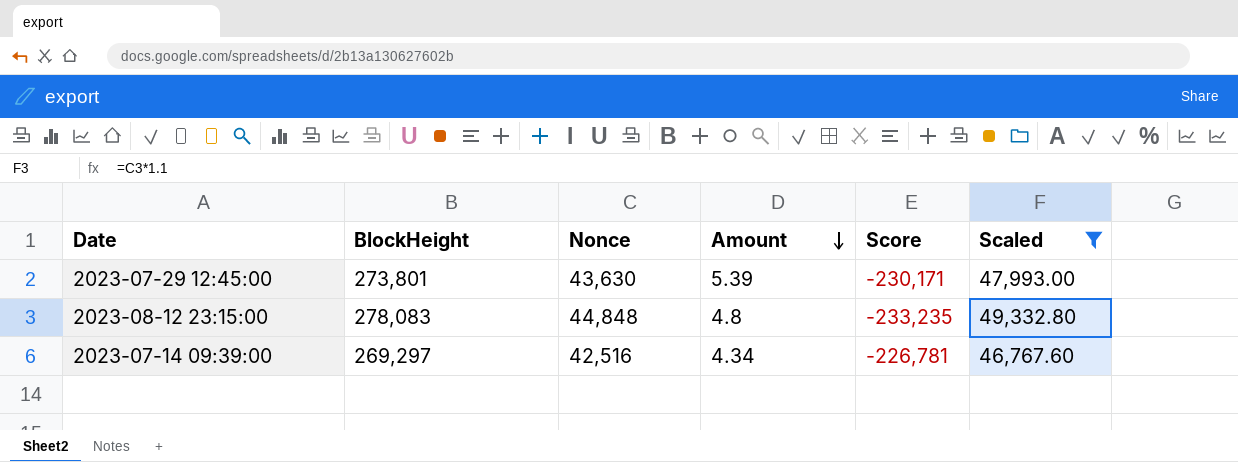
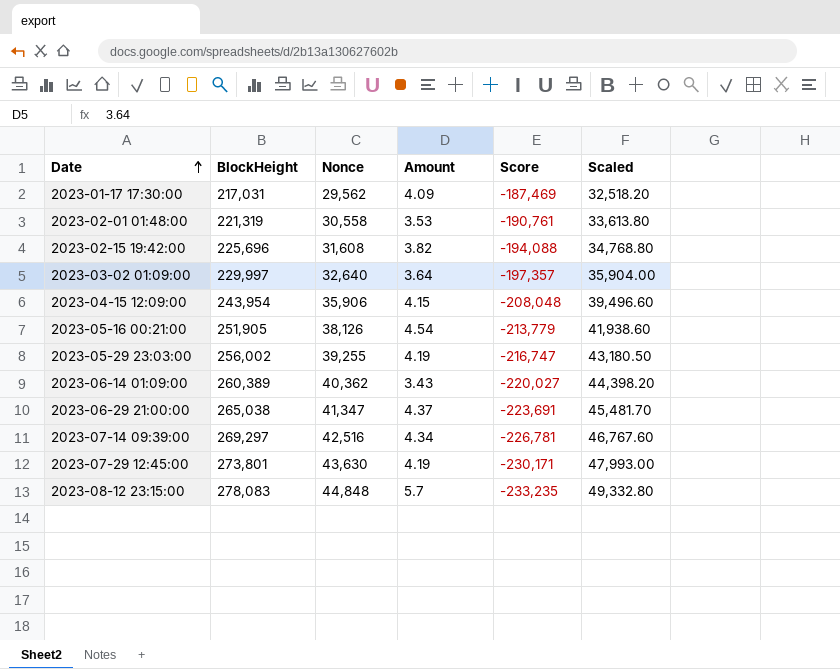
filter: Scaled >= 46,767.60 -> none
row order: Amount descending -> Date ascending
2023-07-29 12:45:00 | Amount: 5.39 -> 4.19
2023-08-12 23:15:00 | Amount: 4.8 -> 5.7

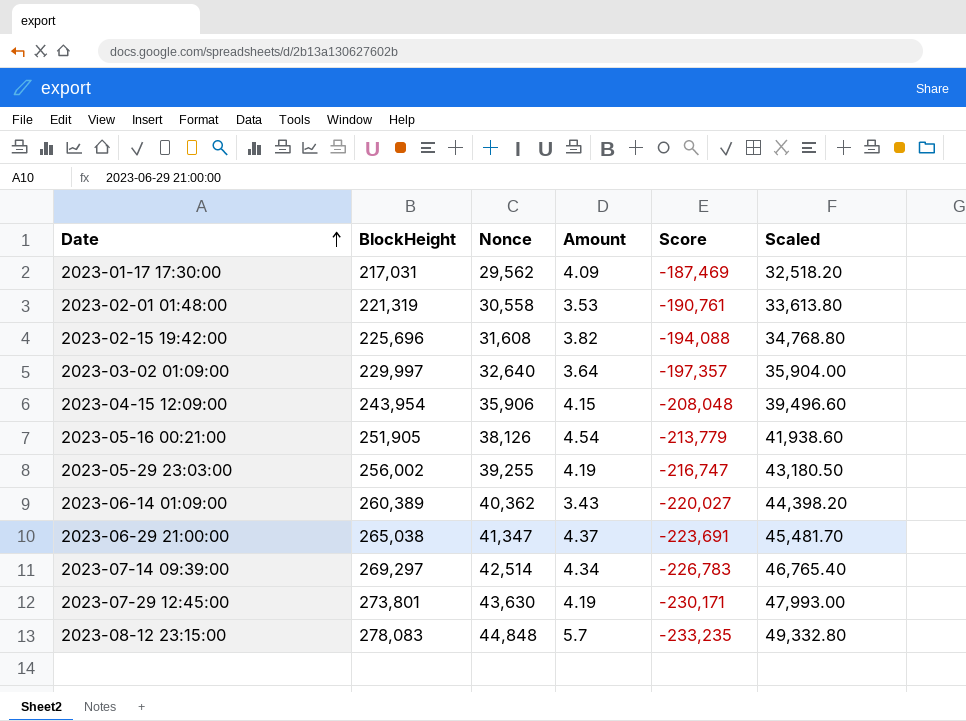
2023-07-14 09:39:00 | Nonce: 42,516 -> 42,514
2023-07-14 09:39:00 | Score: -226,781 -> -226,783
2023-07-14 09:39:00 | Scaled: 46,767.60 -> 46,765.40

